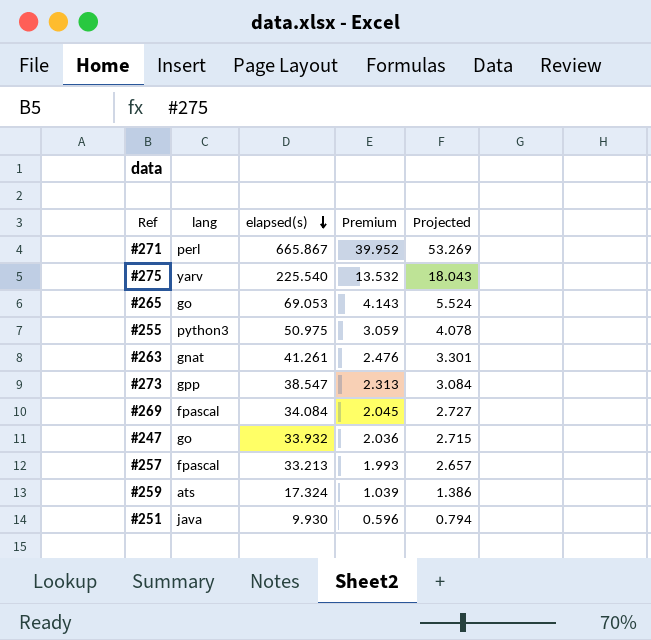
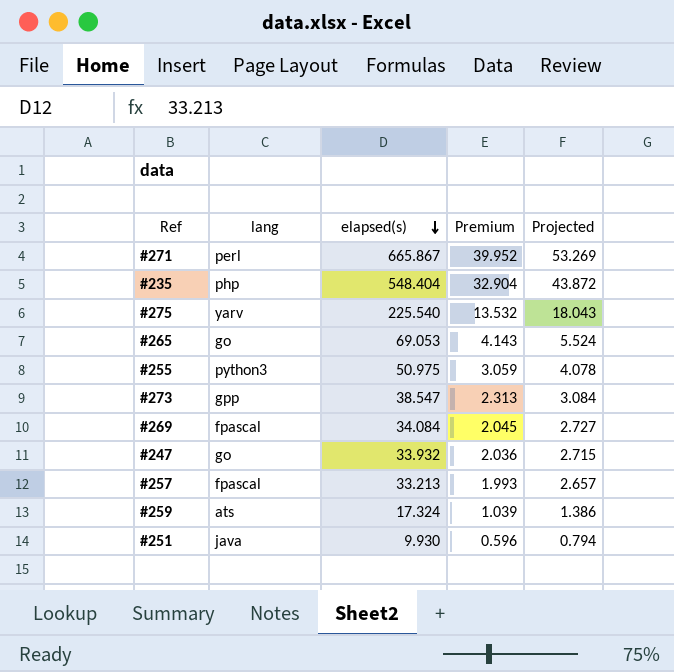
row #263: gnat | 41.261 | 2.476 | 3.301 -> none
row #235: none -> php | 548.404 | 32.904 | 43.872

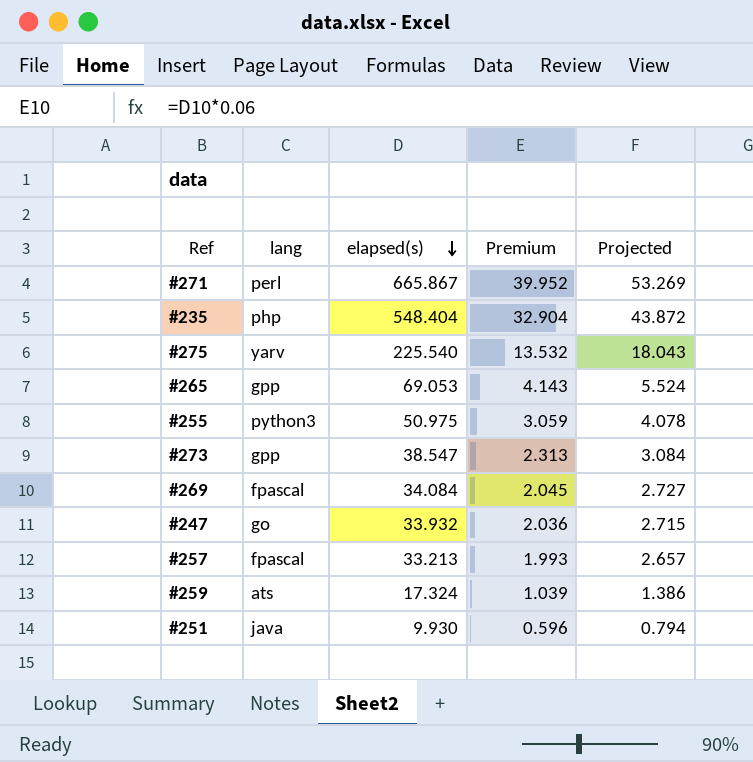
#265 | lang: go -> gpp

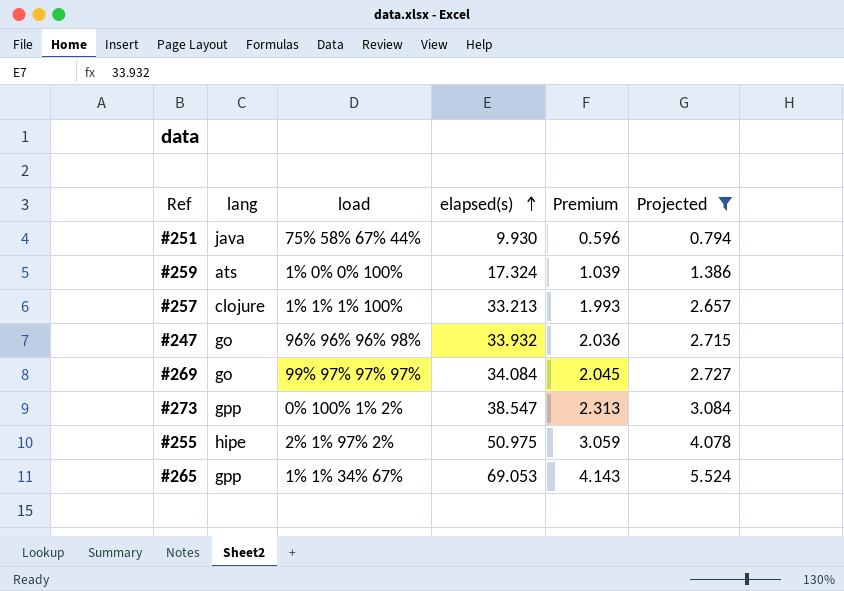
filter: none -> Projected <= 5.524
row order: elapsed(s) descending -> elapsed(s) ascending
column load | position: none -> 3
#257 | lang: fpascal -> clojure
#269 | lang: fpascal -> go
#255 | lang: python3 -> hipe

